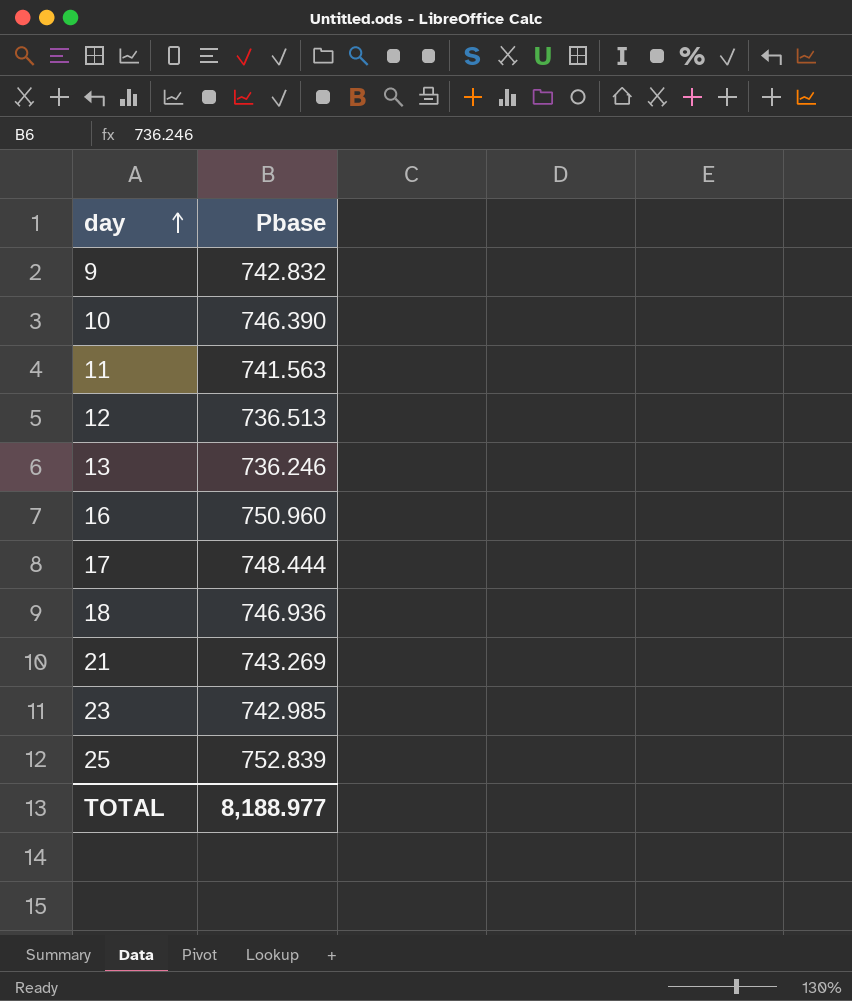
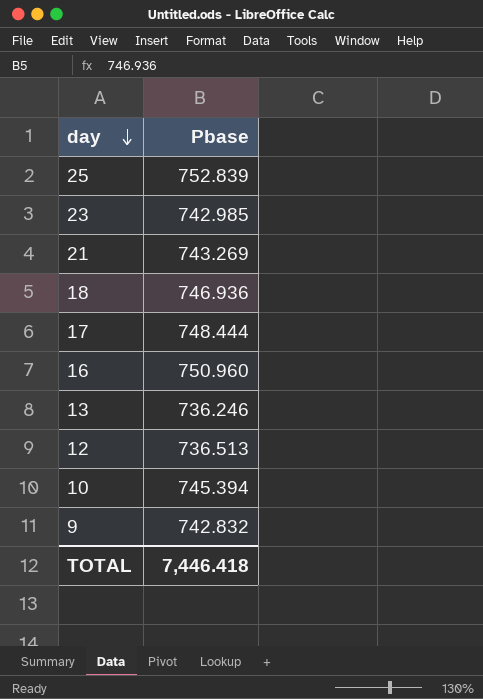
row order: day ascending -> day descending
row 11: 741.563 -> none
10 | Pbase: 746.390 -> 745.394
TOTAL | Pbase: 8,188.977 -> 7,446.418

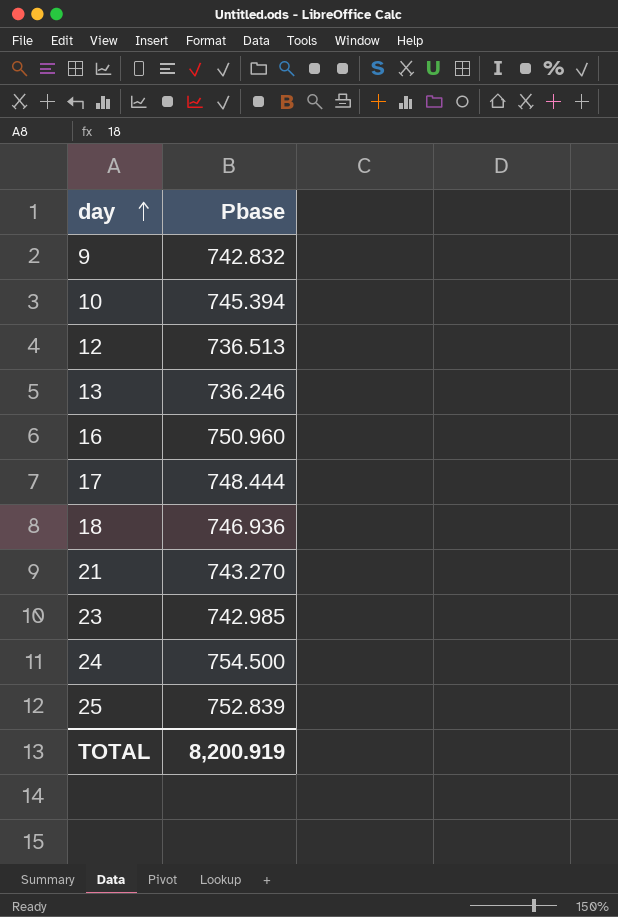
row order: day descending -> day ascending
21 | Pbase: 743.269 -> 743.270
row 24: none -> 754.500
TOTAL | Pbase: 7,446.418 -> 8,200.919

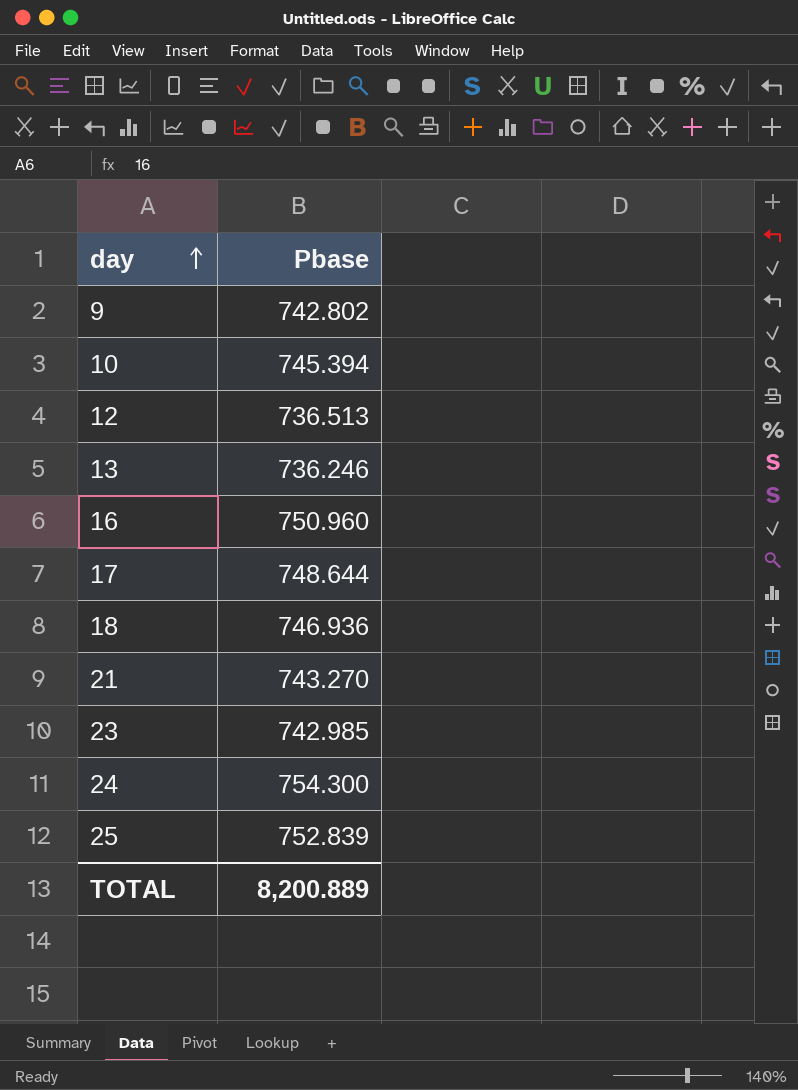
9 | Pbase: 742.832 -> 742.802
17 | Pbase: 748.444 -> 748.644
24 | Pbase: 754.500 -> 754.300
TOTAL | Pbase: 8,200.919 -> 8,200.889

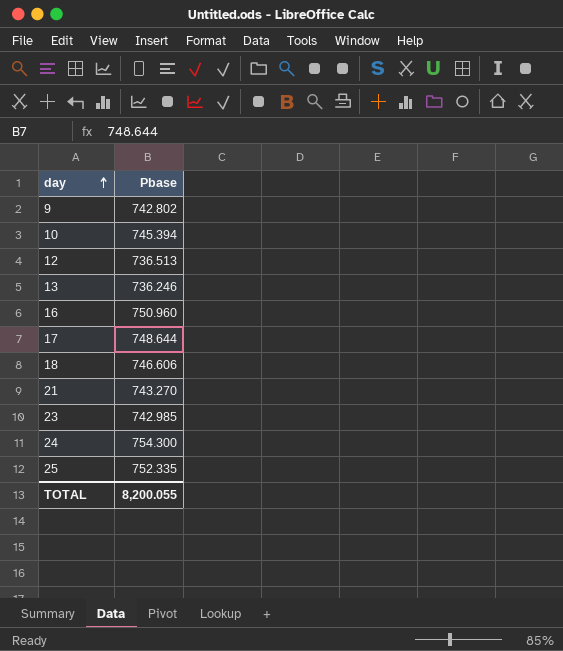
18 | Pbase: 746.936 -> 746.606
25 | Pbase: 752.839 -> 752.335
TOTAL | Pbase: 8,200.889 -> 8,200.055

